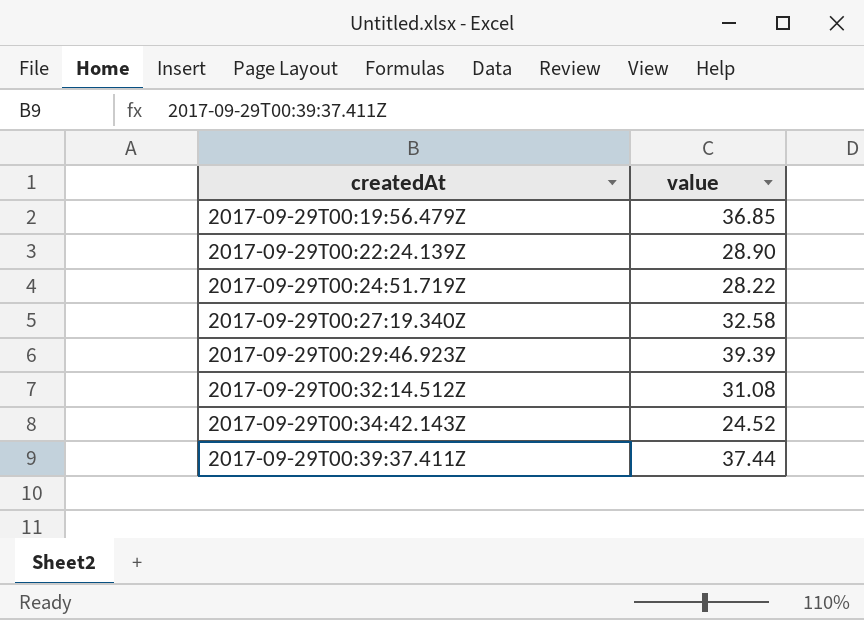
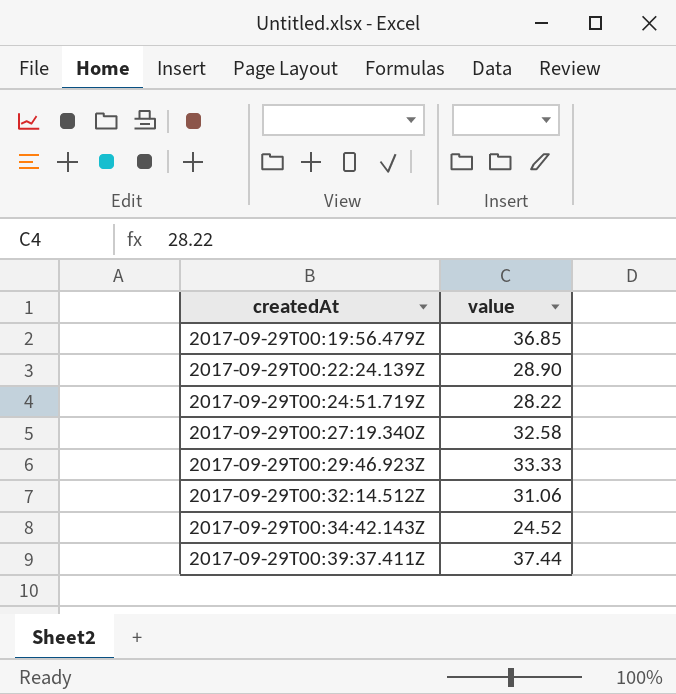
2017-09-29T00:29:46.923Z | value: 39.39 -> 33.33
2017-09-29T00:32:14.512Z | value: 31.08 -> 31.06

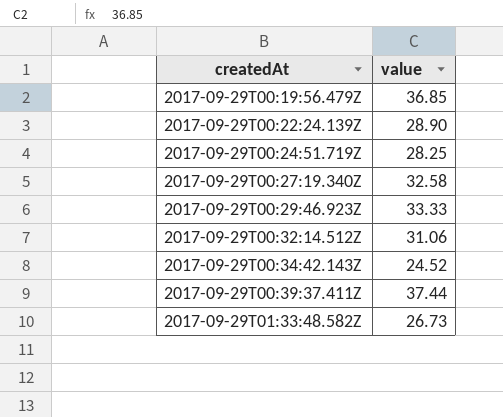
2017-09-29T00:24:51.719Z | value: 28.22 -> 28.25
row 2017-09-29T01:33:48.582Z: none -> 26.73

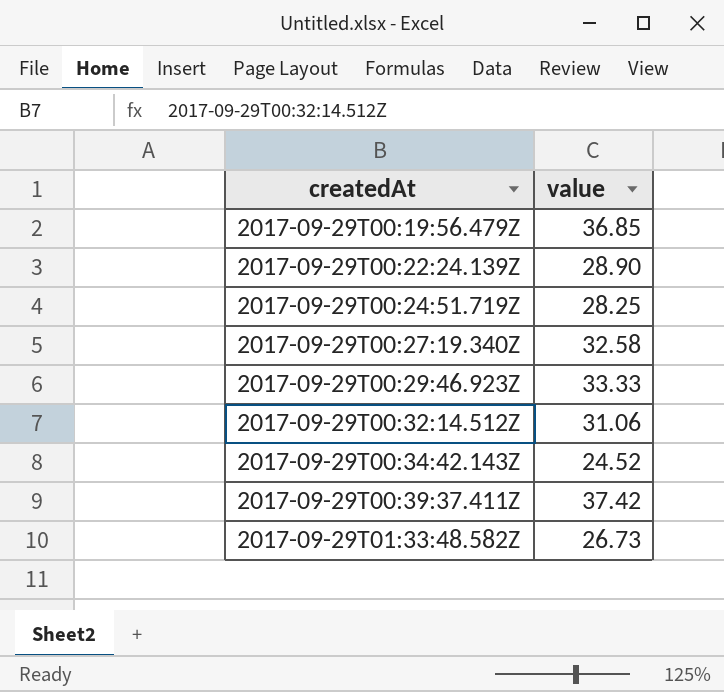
2017-09-29T00:39:37.411Z | value: 37.44 -> 37.42

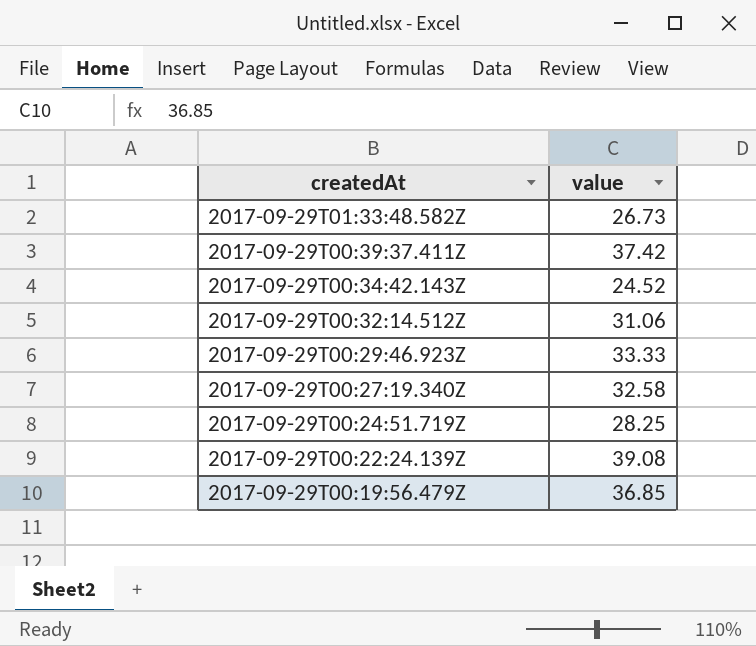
row order: createdAt ascending -> createdAt descending
2017-09-29T00:22:24.139Z | value: 28.90 -> 39.08

